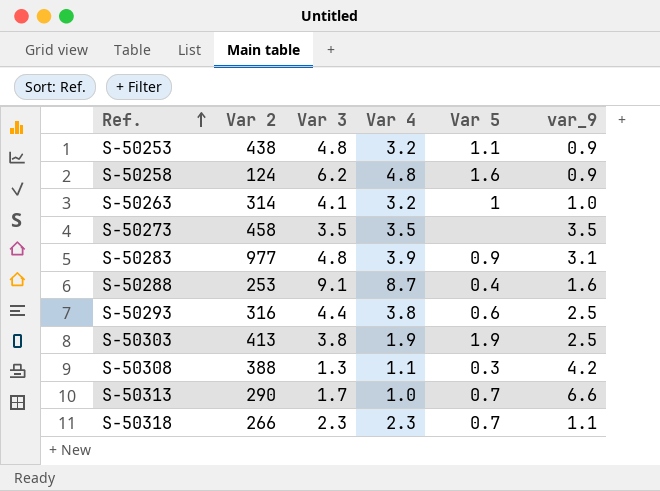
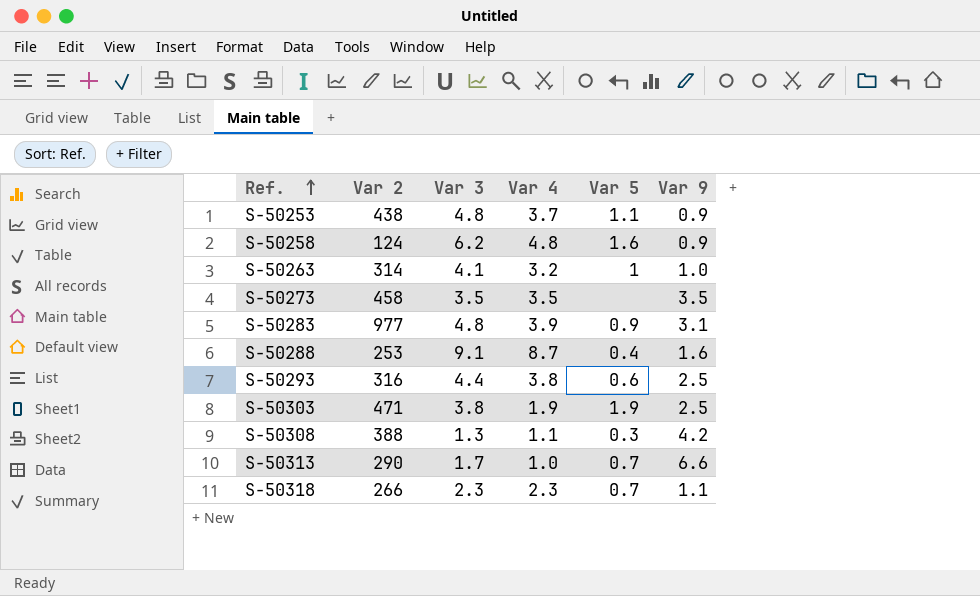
column name: var_9 -> Var 9
S-50253 | Var 4: 3.2 -> 3.7
S-50303 | Var 2: 413 -> 471

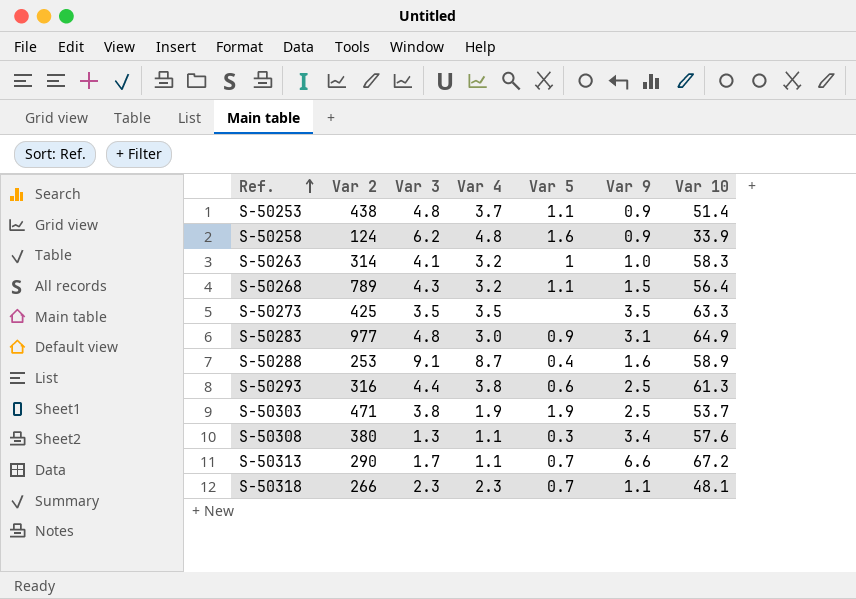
column Var 10 | position: none -> 7
row S-50268: none -> 789 | 4.3 | 3.2 | 1.1 | 1.5 | 56.4
S-50273 | Var 2: 458 -> 425
S-50283 | Var 4: 3.9 -> 3.0
S-50308 | Var 2: 388 -> 380
S-50308 | Var 9: 4.2 -> 3.4
S-50313 | Var 4: 1.0 -> 1.1

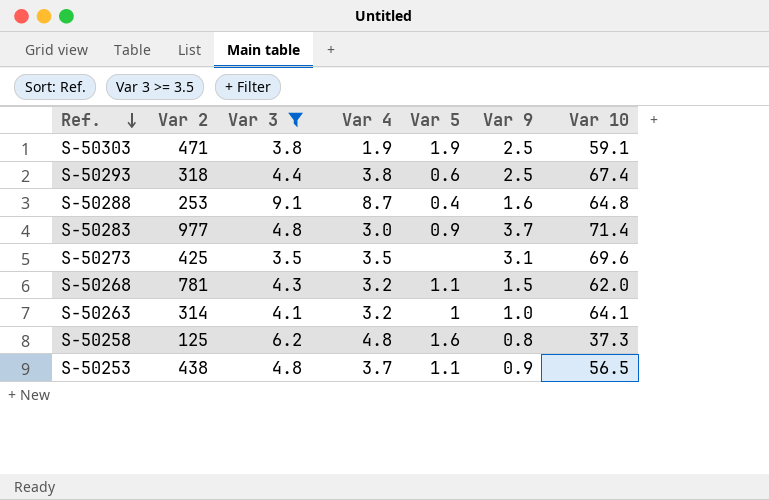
filter: none -> Var 3 >= 3.5
row order: Ref. ascending -> Ref. descending
S-50303 | Var 10: 53.7 -> 59.1
S-50293 | Var 2: 316 -> 318
S-50293 | Var 10: 61.3 -> 67.4
S-50288 | Var 10: 58.9 -> 64.8
S-50283 | Var 9: 3.1 -> 3.7
S-50283 | Var 10: 64.9 -> 71.4
S-50273 | Var 9: 3.5 -> 3.1
S-50273 | Var 10: 63.3 -> 69.6
S-50268 | Var 2: 789 -> 781
S-50268 | Var 10: 56.4 -> 62.0
S-50263 | Var 10: 58.3 -> 64.1
S-50258 | Var 2: 124 -> 125
S-50258 | Var 9: 0.9 -> 0.8
S-50258 | Var 10: 33.9 -> 37.3
S-50253 | Var 10: 51.4 -> 56.5

